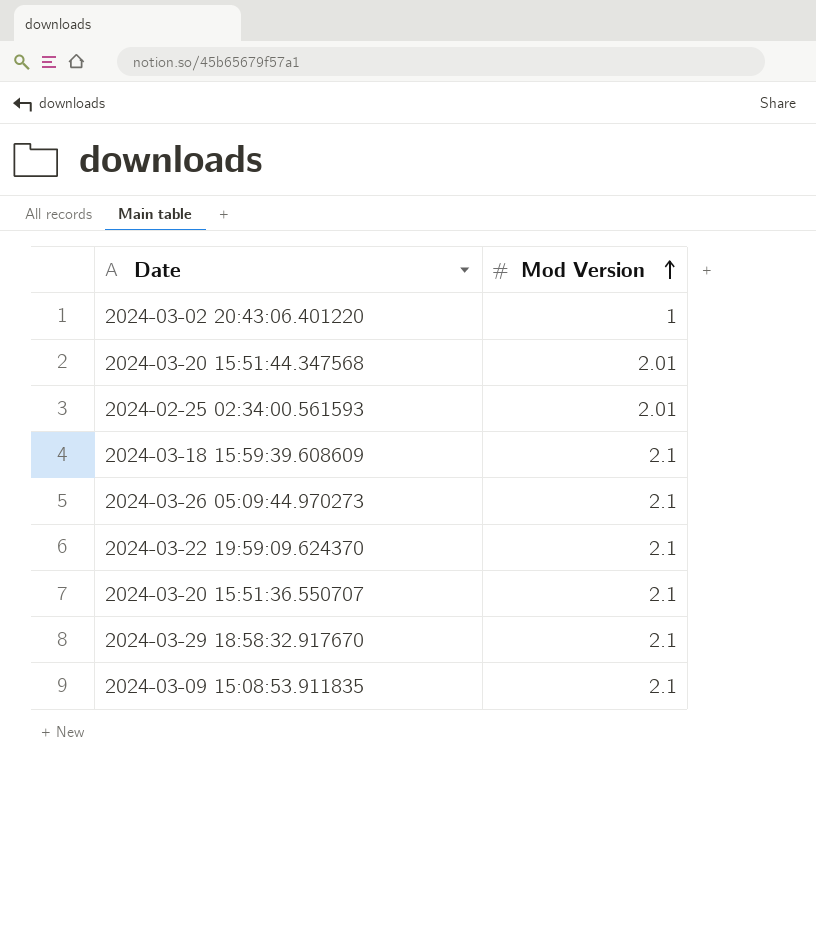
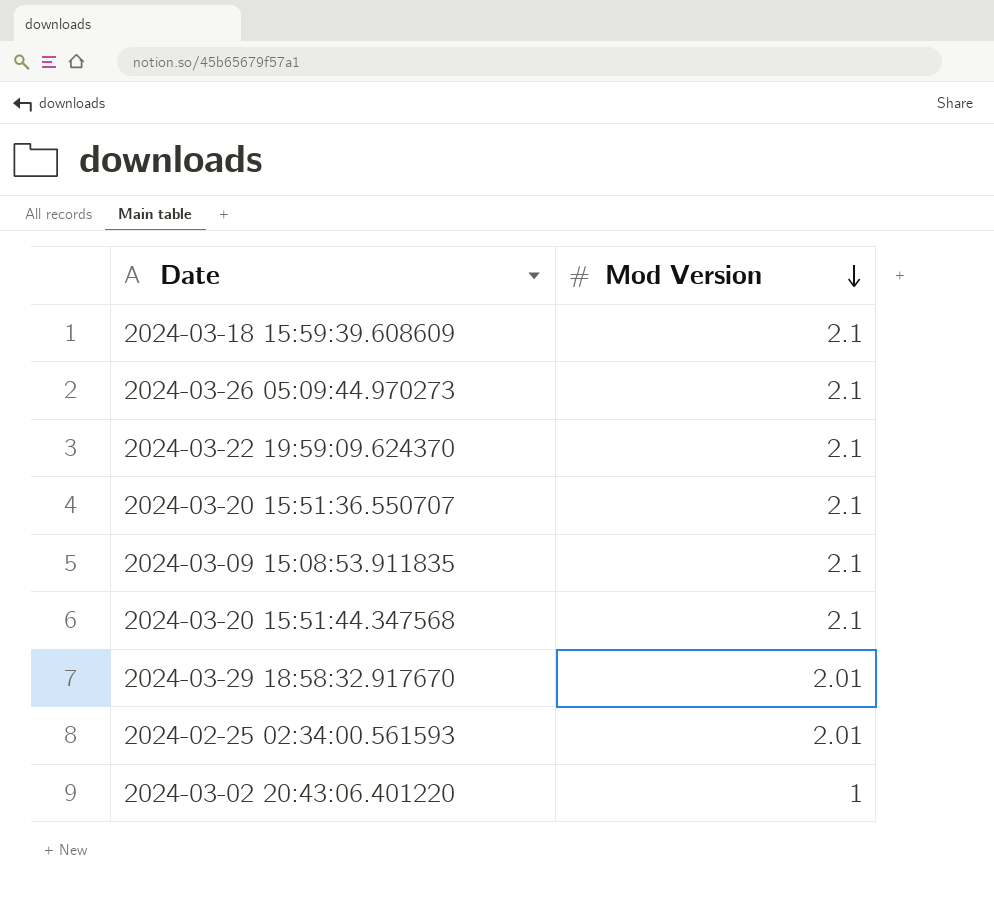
row order: Mod Version ascending -> Mod Version descending
2024-03-20 15:51:44.347568 | Mod Version: 2.01 -> 2.1
2024-03-29 18:58:32.917670 | Mod Version: 2.1 -> 2.01

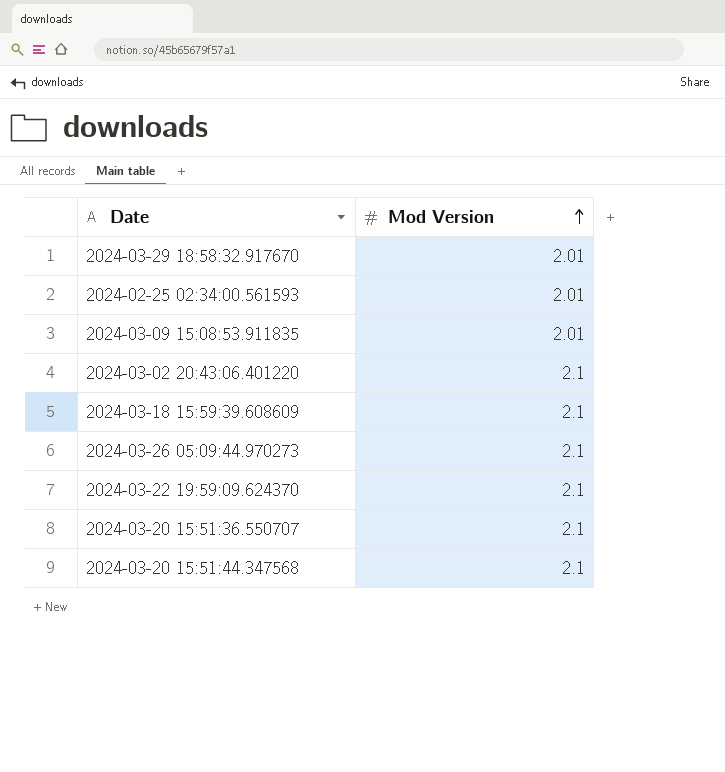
row order: Mod Version descending -> Mod Version ascending
2024-03-09 15:08:53.911835 | Mod Version: 2.1 -> 2.01
2024-03-02 20:43:06.401220 | Mod Version: 1 -> 2.1

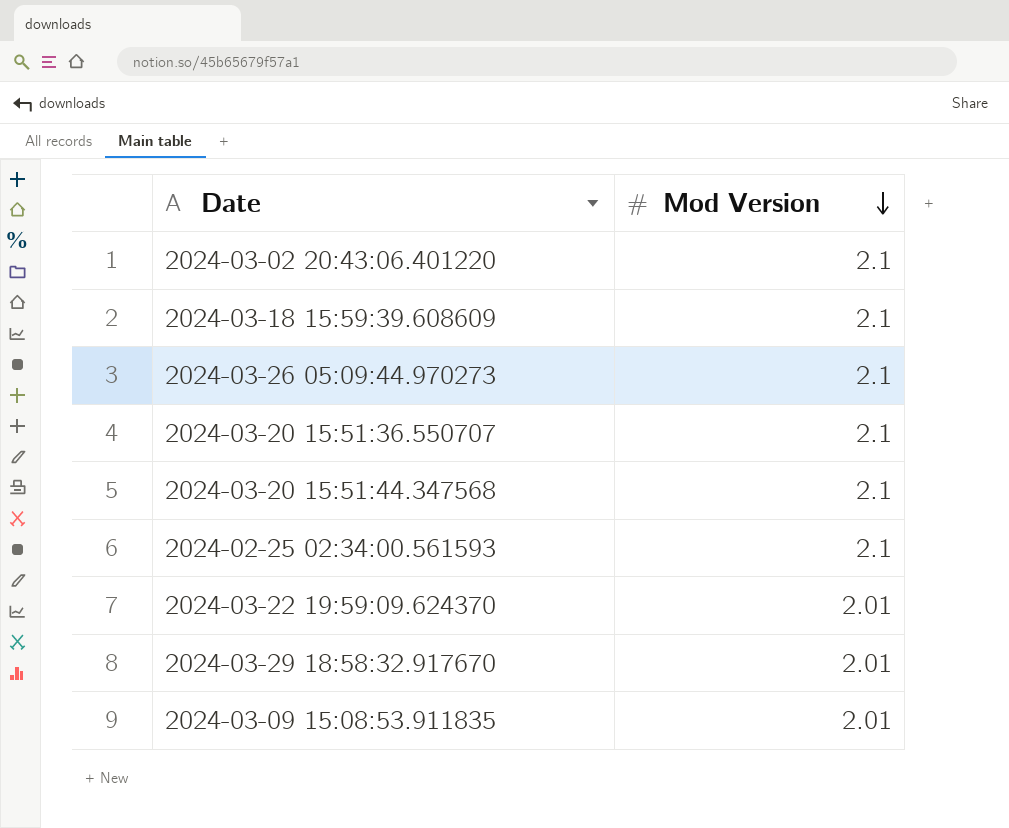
row order: Mod Version ascending -> Mod Version descending
2024-02-25 02:34:00.561593 | Mod Version: 2.01 -> 2.1
2024-03-22 19:59:09.624370 | Mod Version: 2.1 -> 2.01

